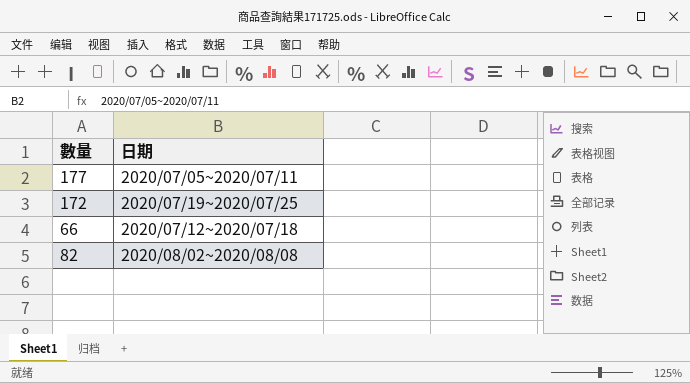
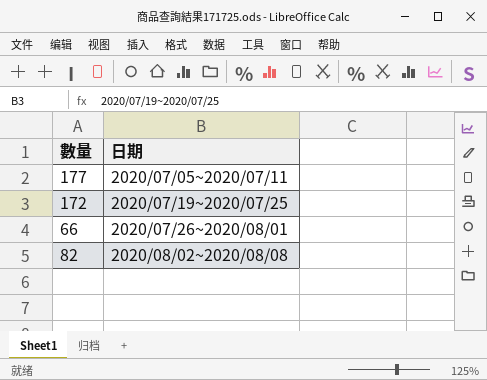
66 | 日期: 2020/07/12~2020/07/18 -> 2020/07/26~2020/08/01

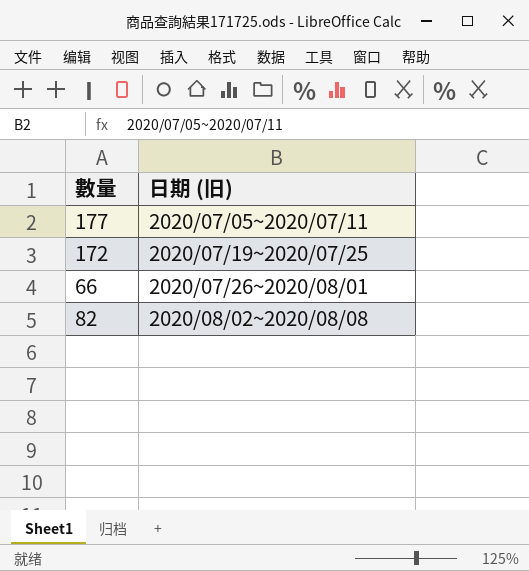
column name: 日期 -> 日期 (旧)

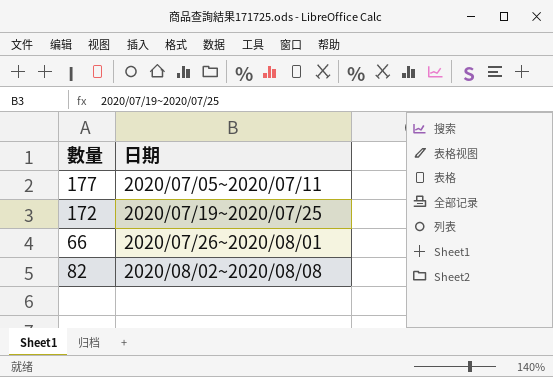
column name: 日期 (旧) -> 日期

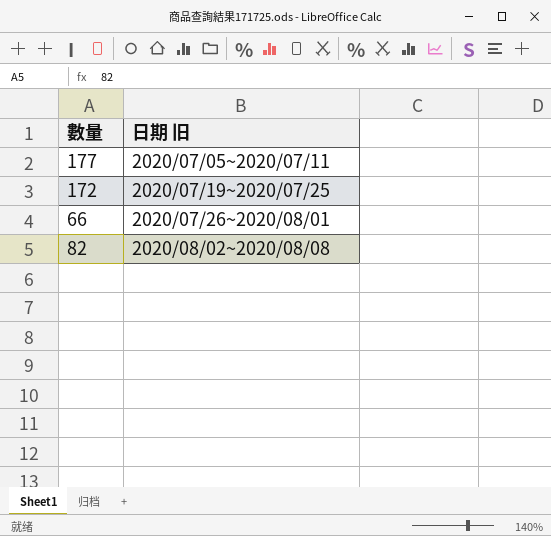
column name: 日期 -> 日期 旧

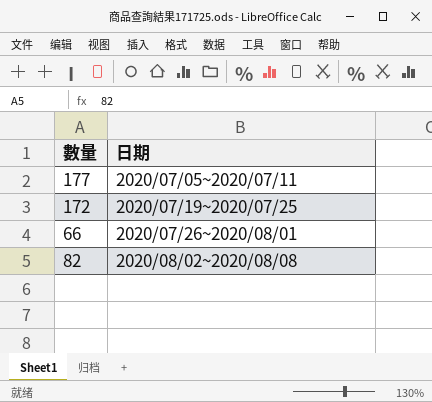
column name: 日期 旧 -> 日期

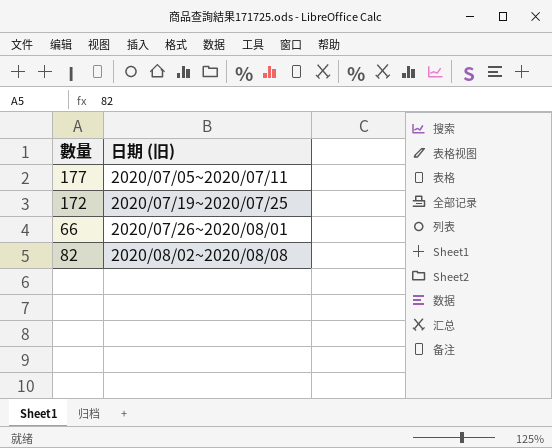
column name: 日期 -> 日期 (旧)

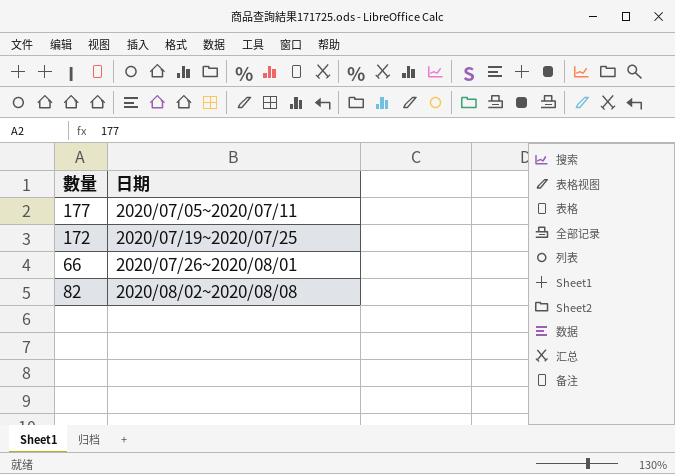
column name: 日期 (旧) -> 日期

